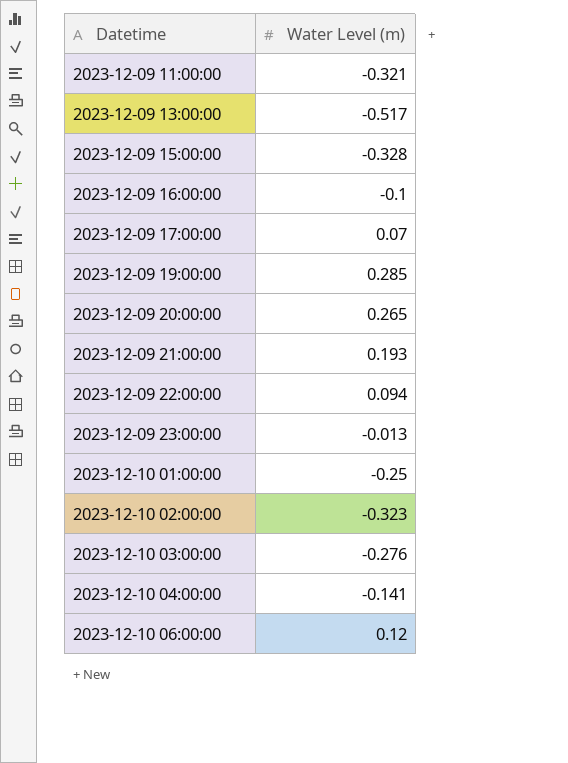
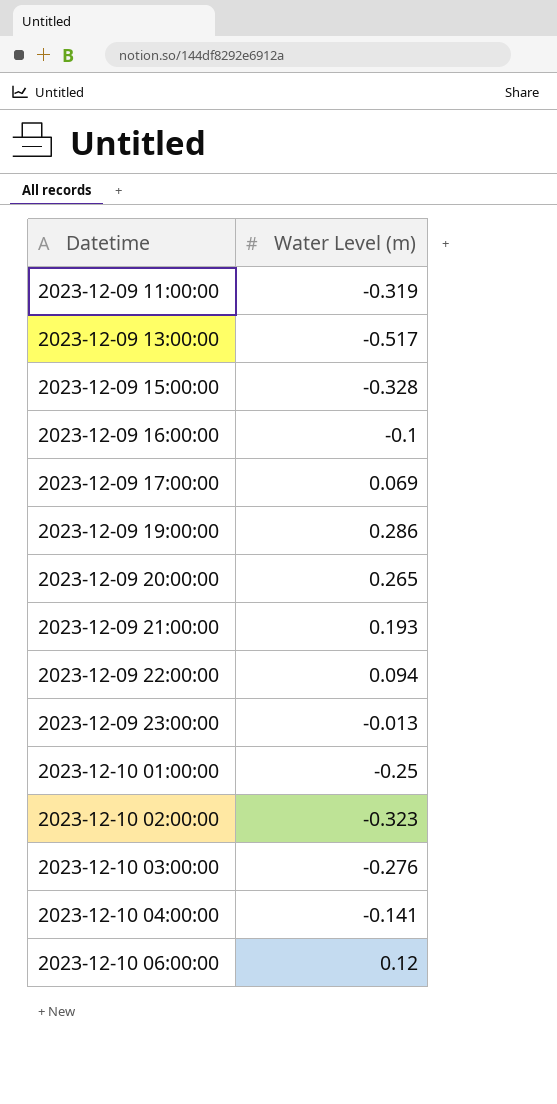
2023-12-09 11:00:00 | Water Level (m): -0.321 -> -0.319
2023-12-09 17:00:00 | Water Level (m): 0.07 -> 0.069
2023-12-09 19:00:00 | Water Level (m): 0.285 -> 0.286

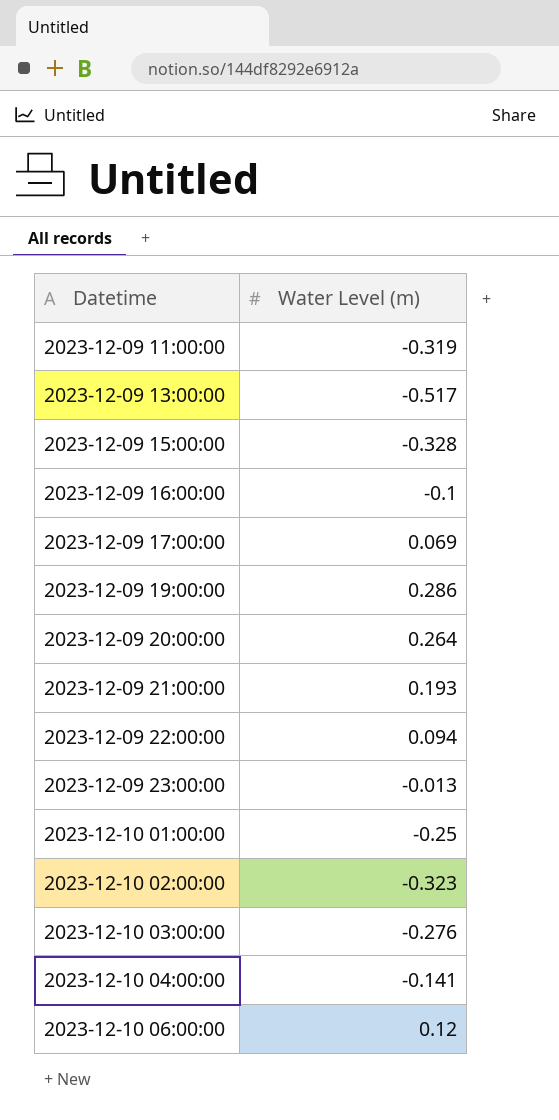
2023-12-09 20:00:00 | Water Level (m): 0.265 -> 0.264

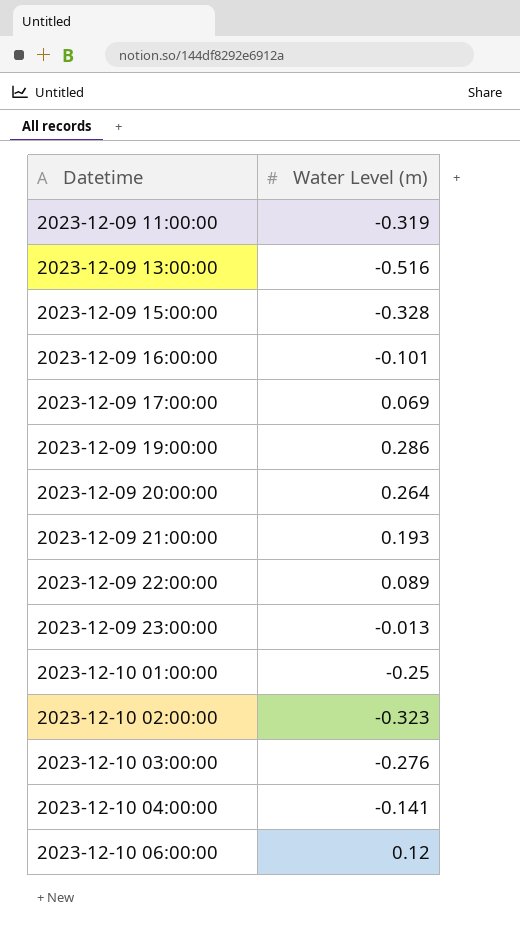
2023-12-09 13:00:00 | Water Level (m): -0.517 -> -0.516
2023-12-09 16:00:00 | Water Level (m): -0.1 -> -0.101
2023-12-09 22:00:00 | Water Level (m): 0.094 -> 0.089

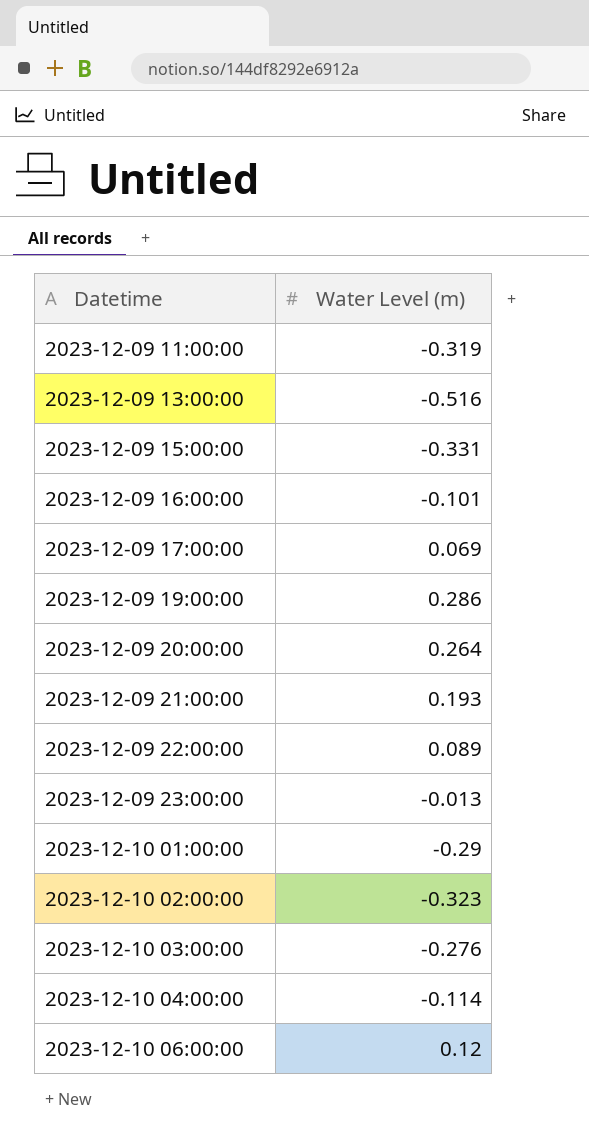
2023-12-09 15:00:00 | Water Level (m): -0.328 -> -0.331
2023-12-10 01:00:00 | Water Level (m): -0.25 -> -0.29
2023-12-10 04:00:00 | Water Level (m): -0.141 -> -0.114

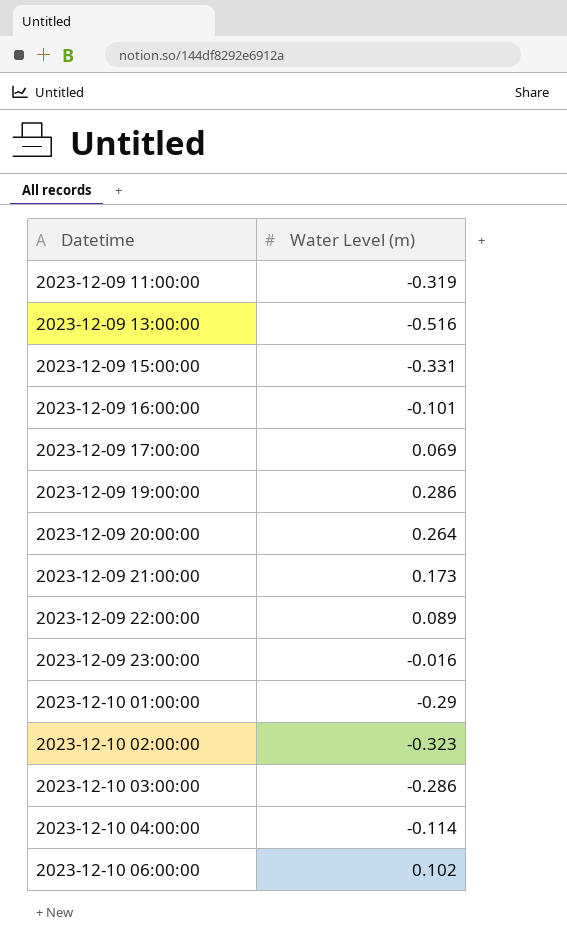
2023-12-09 21:00:00 | Water Level (m): 0.193 -> 0.173
2023-12-09 23:00:00 | Water Level (m): -0.013 -> -0.016
2023-12-10 03:00:00 | Water Level (m): -0.276 -> -0.286
2023-12-10 06:00:00 | Water Level (m): 0.12 -> 0.102

